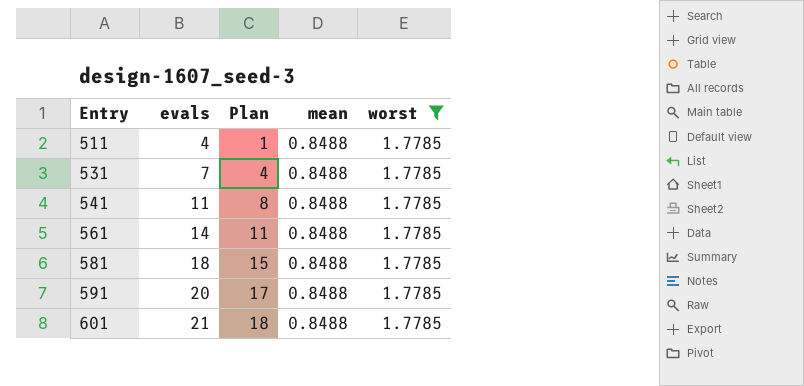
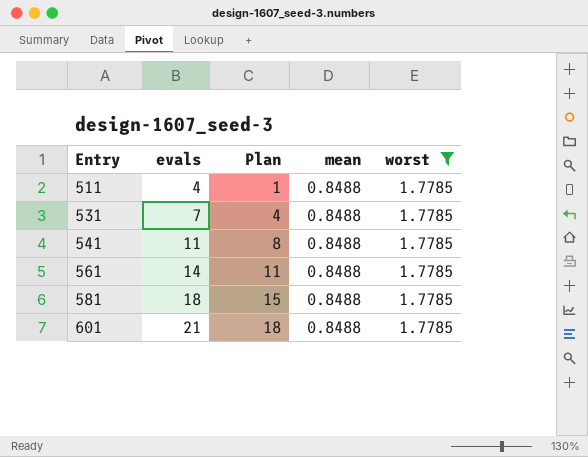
row 591: 20 | 17 | 0.8488 | 1.7785 -> none

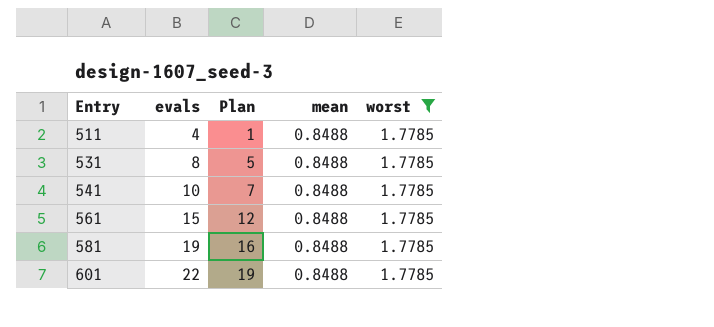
531 | evals: 7 -> 8
531 | Plan: 4 -> 5
541 | evals: 11 -> 10
541 | Plan: 8 -> 7
561 | evals: 14 -> 15
561 | Plan: 11 -> 12
581 | evals: 18 -> 19
581 | Plan: 15 -> 16
601 | evals: 21 -> 22
601 | Plan: 18 -> 19

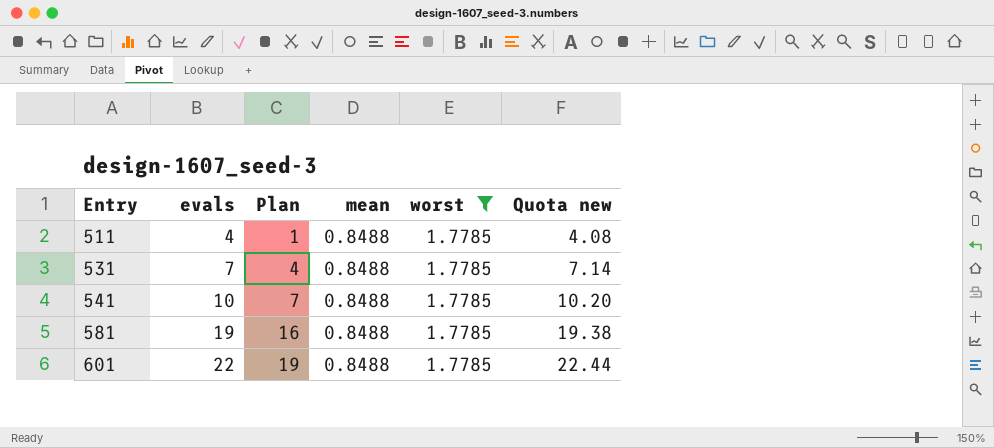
column Quota new | formula: none -> [evals] * 1.02
row 561: 15 | 12 | 0.8488 | 1.7785 -> none
531 | evals: 8 -> 7
531 | Plan: 5 -> 4

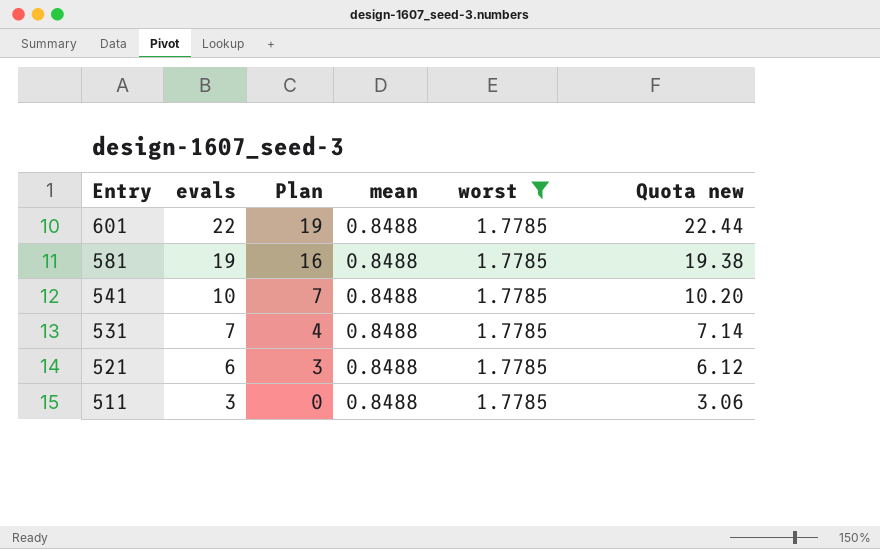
row order: Entry ascending -> Entry descending
row 521: none -> 6 | 3 | 0.8488 | 1.7785 | 6.12
511 | evals: 4 -> 3
511 | Plan: 1 -> 0
511 | Quota new: 4.08 -> 3.06

